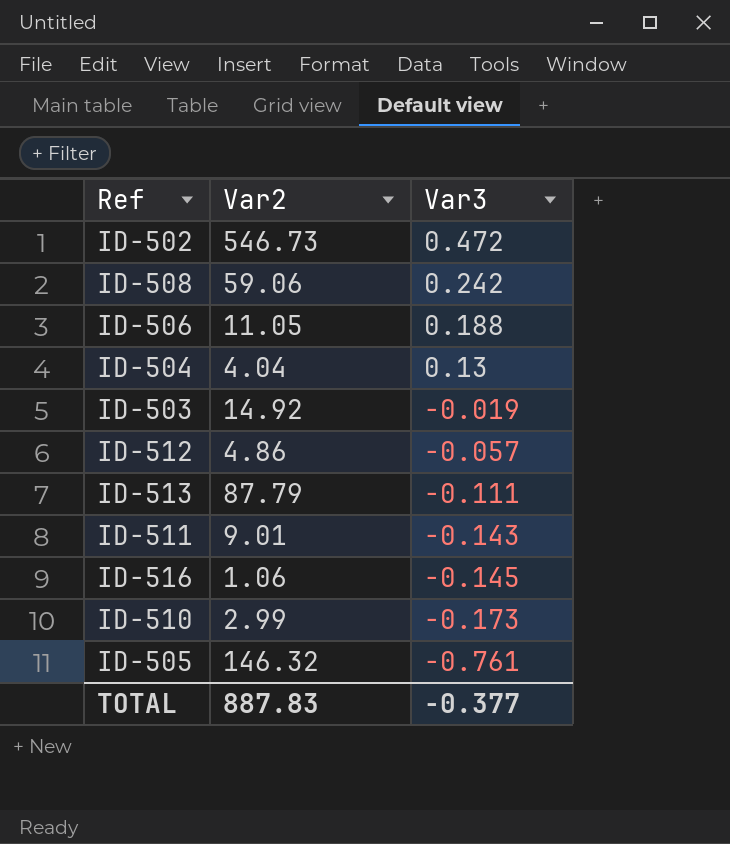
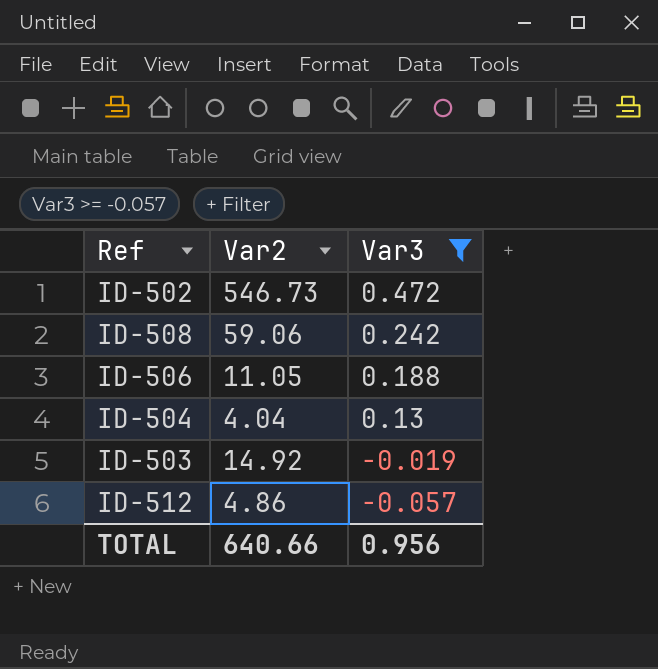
filter: none -> Var3 >= -0.057
TOTAL | Var2: 887.83 -> 640.66
TOTAL | Var3: -0.377 -> 0.956

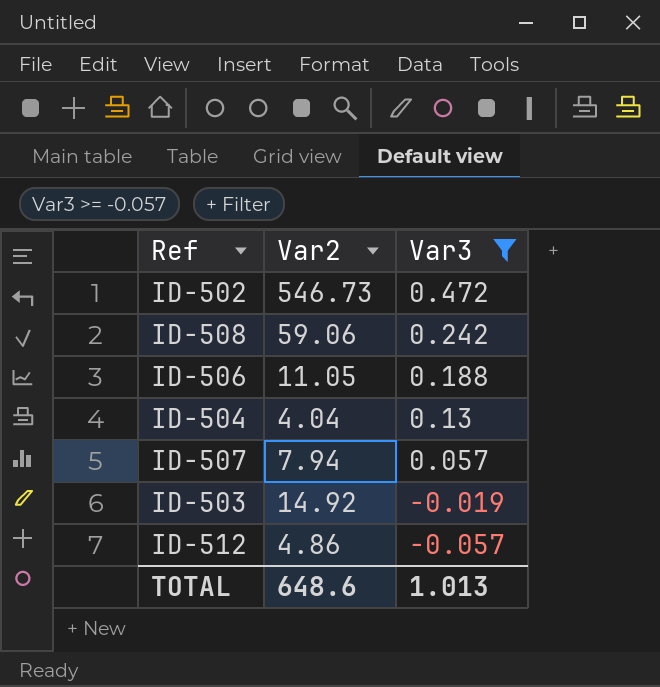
row ID-507: none -> 7.94 | 0.057
TOTAL | Var2: 640.66 -> 648.6
TOTAL | Var3: 0.956 -> 1.013

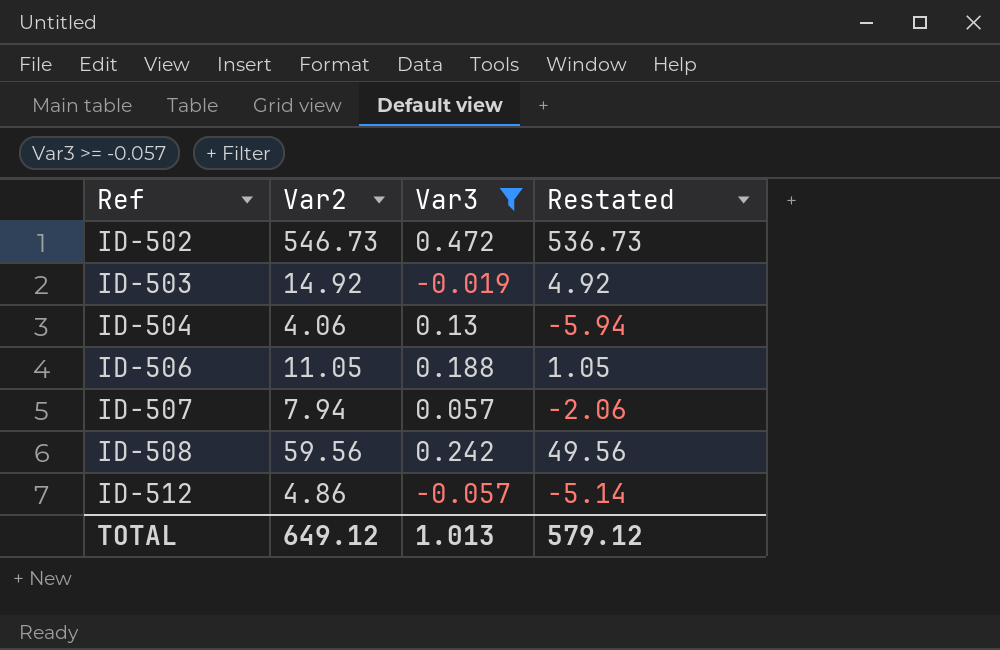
row order: Var3 descending -> Ref ascending
column Restated | formula: none -> [Var2] - 10
ID-504 | Var2: 4.04 -> 4.06
ID-508 | Var2: 59.06 -> 59.56
TOTAL | Var2: 648.6 -> 649.12

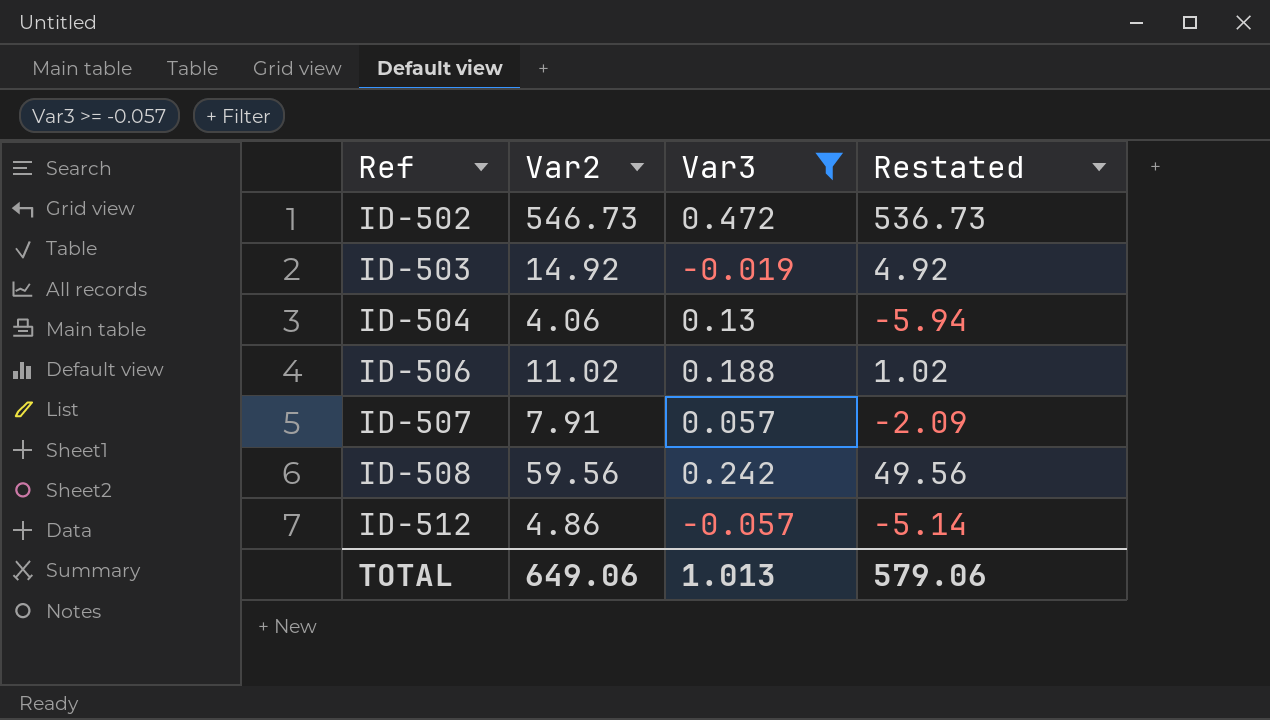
ID-506 | Var2: 11.05 -> 11.02
ID-506 | Restated: 1.05 -> 1.02
ID-507 | Var2: 7.94 -> 7.91
ID-507 | Restated: -2.06 -> -2.09
TOTAL | Var2: 649.12 -> 649.06
TOTAL | Restated: 579.12 -> 579.06

